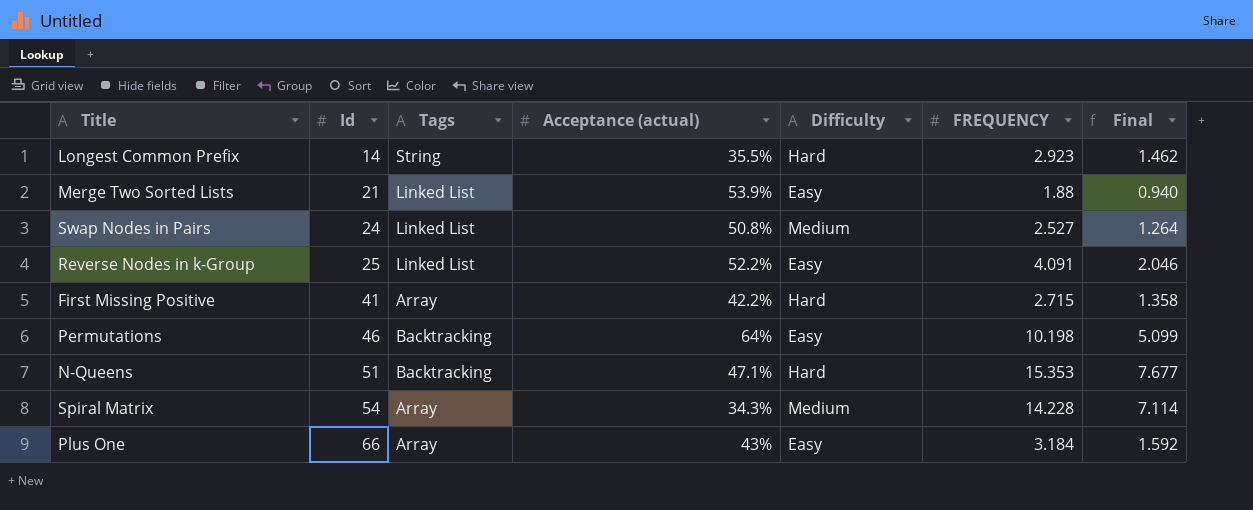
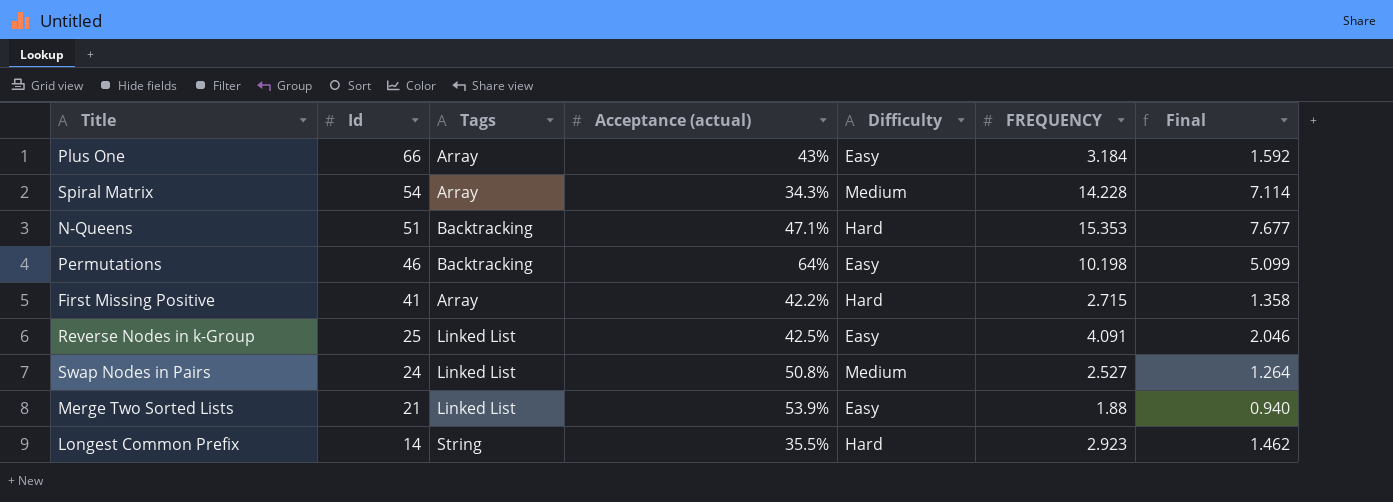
row order: Id ascending -> Id descending
Reverse Nodes in k-Group | Acceptance (actual): 52.2% -> 42.5%

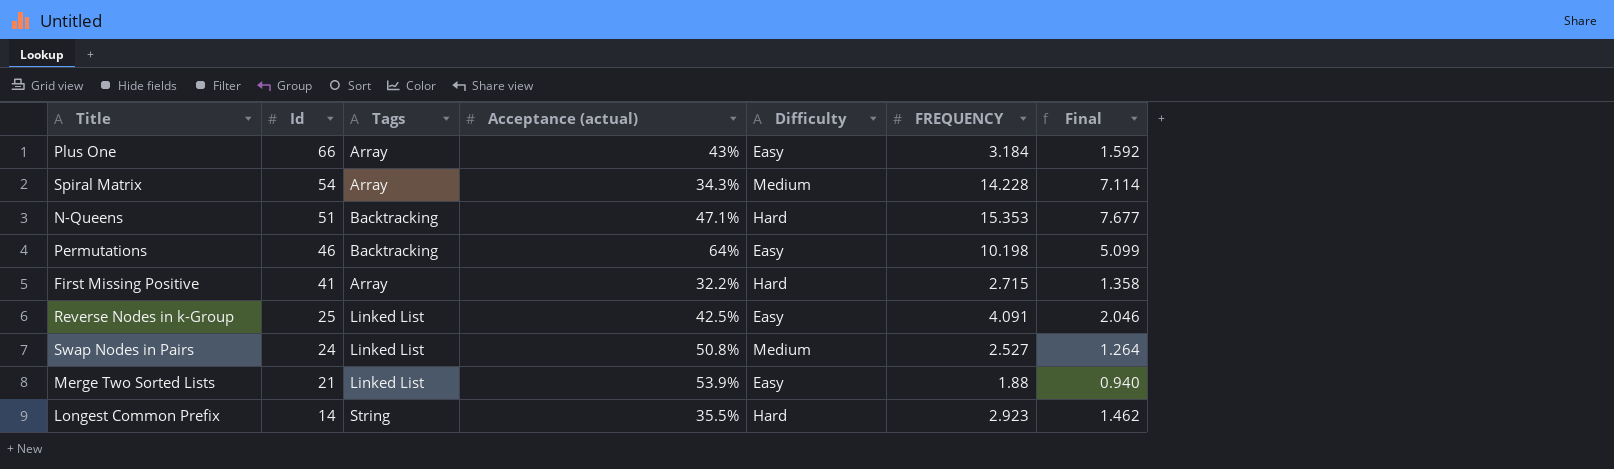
First Missing Positive | Acceptance (actual): 42.2% -> 32.2%

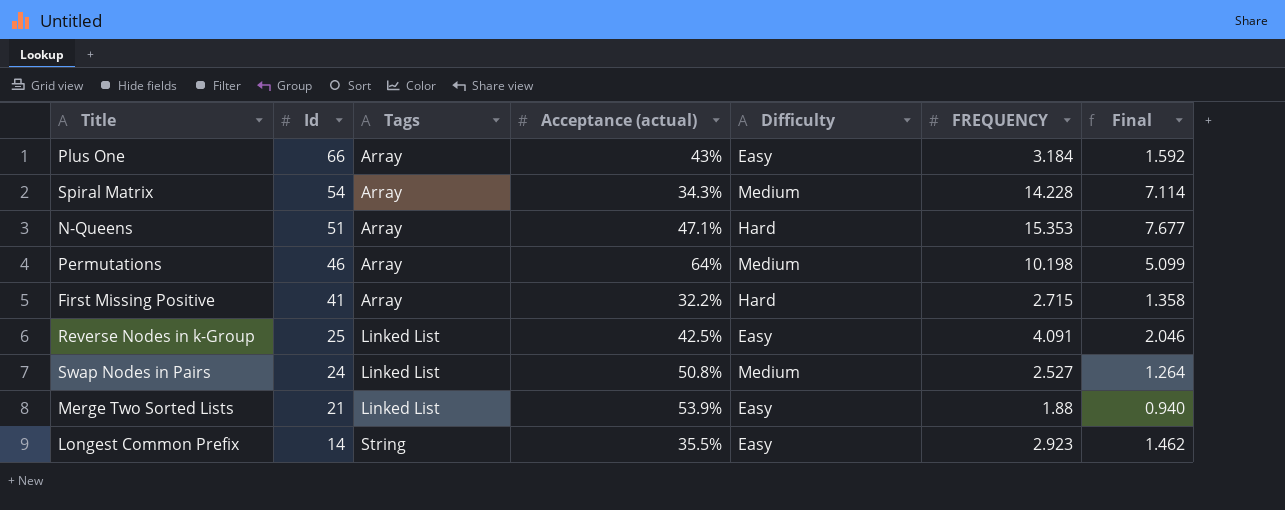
N-Queens | Tags: Backtracking -> Array
Permutations | Tags: Backtracking -> Array
Permutations | Difficulty: Easy -> Medium
Longest Common Prefix | Difficulty: Hard -> Easy

